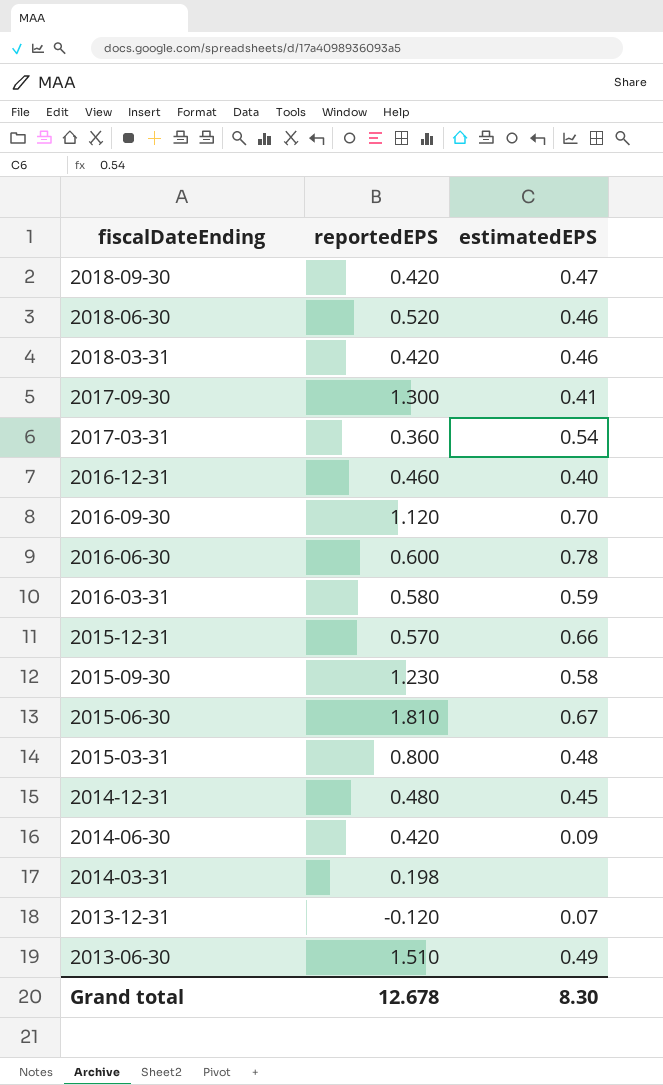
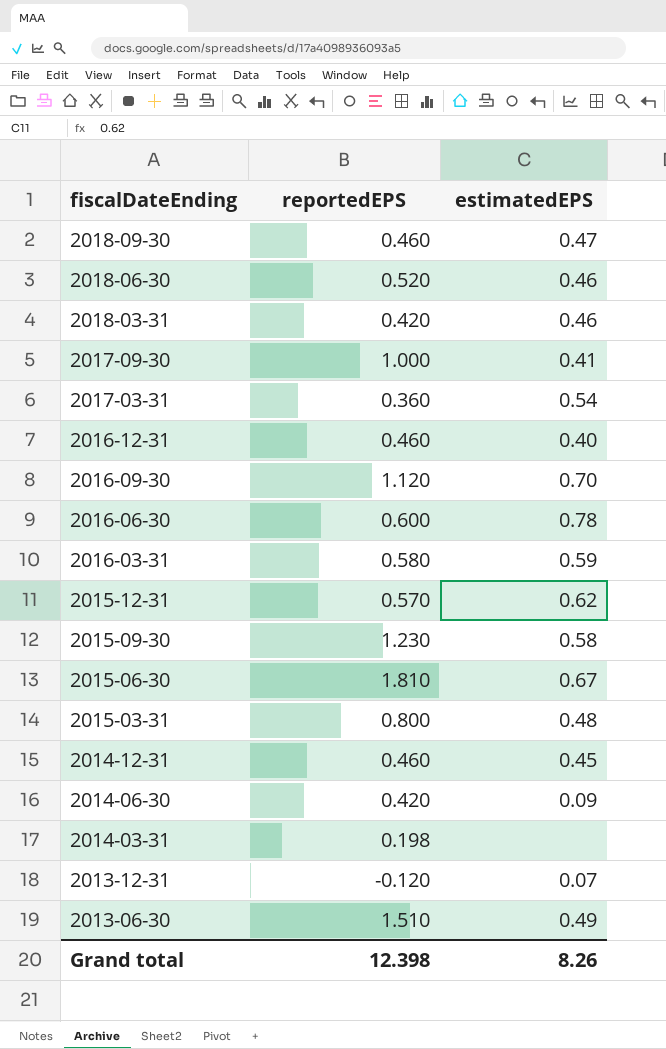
2018-09-30 | reportedEPS: 0.420 -> 0.460
2017-09-30 | reportedEPS: 1.300 -> 1.000
2015-12-31 | estimatedEPS: 0.66 -> 0.62
2014-12-31 | reportedEPS: 0.480 -> 0.460
Grand total | reportedEPS: 12.678 -> 12.398
Grand total | estimatedEPS: 8.30 -> 8.26

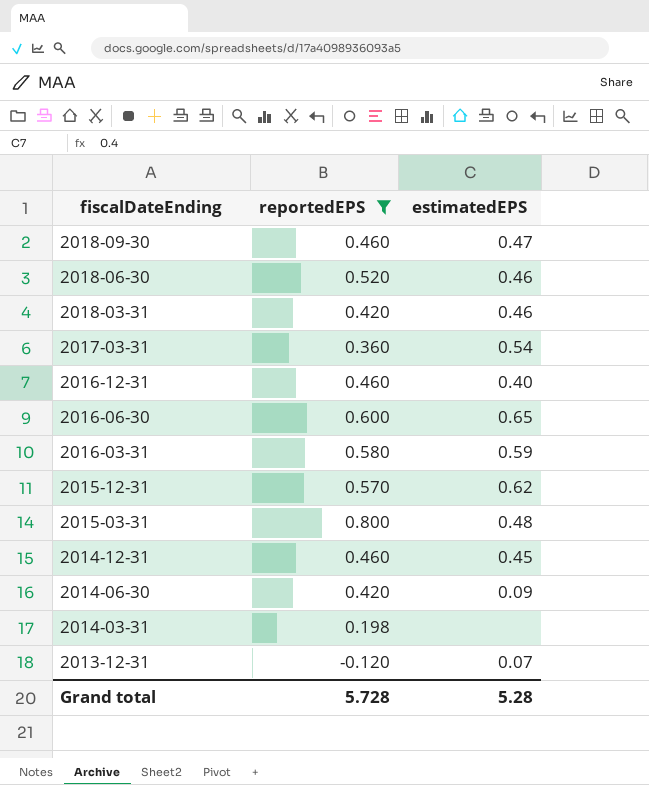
filter: none -> reportedEPS <= 0.800
2016-06-30 | estimatedEPS: 0.78 -> 0.65
Grand total | reportedEPS: 12.398 -> 5.728
Grand total | estimatedEPS: 8.26 -> 5.28

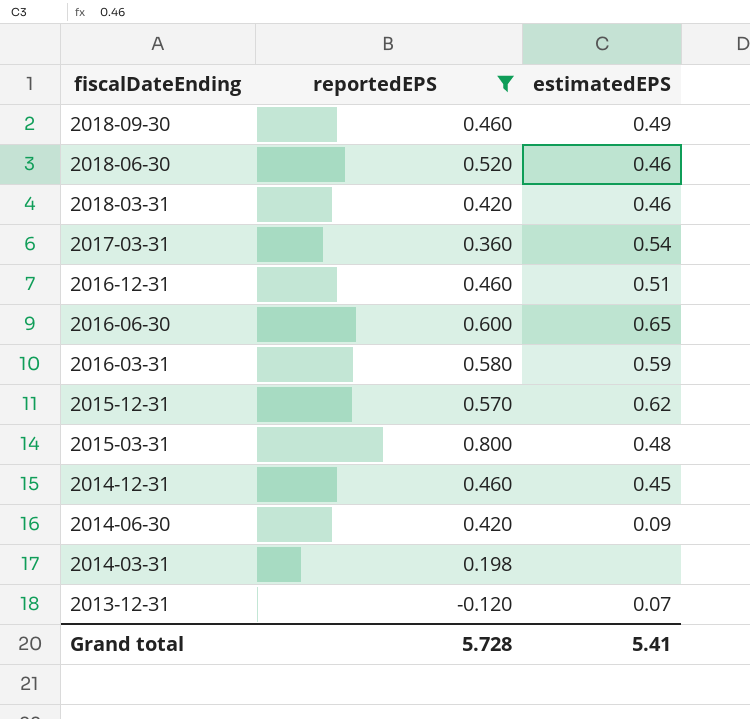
2018-09-30 | estimatedEPS: 0.47 -> 0.49
2016-12-31 | estimatedEPS: 0.40 -> 0.51
Grand total | estimatedEPS: 5.28 -> 5.41

